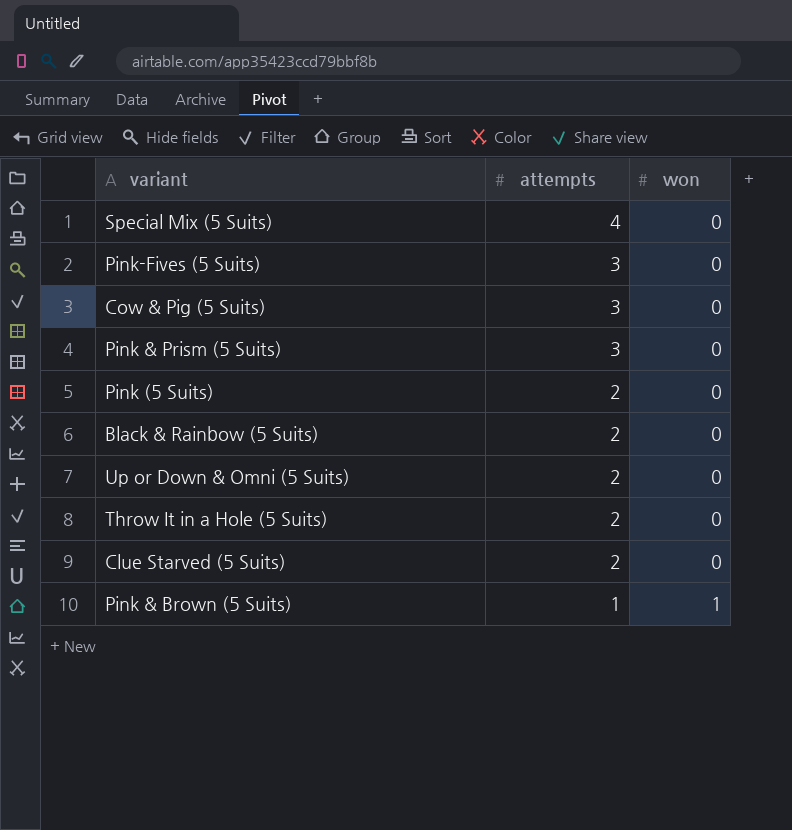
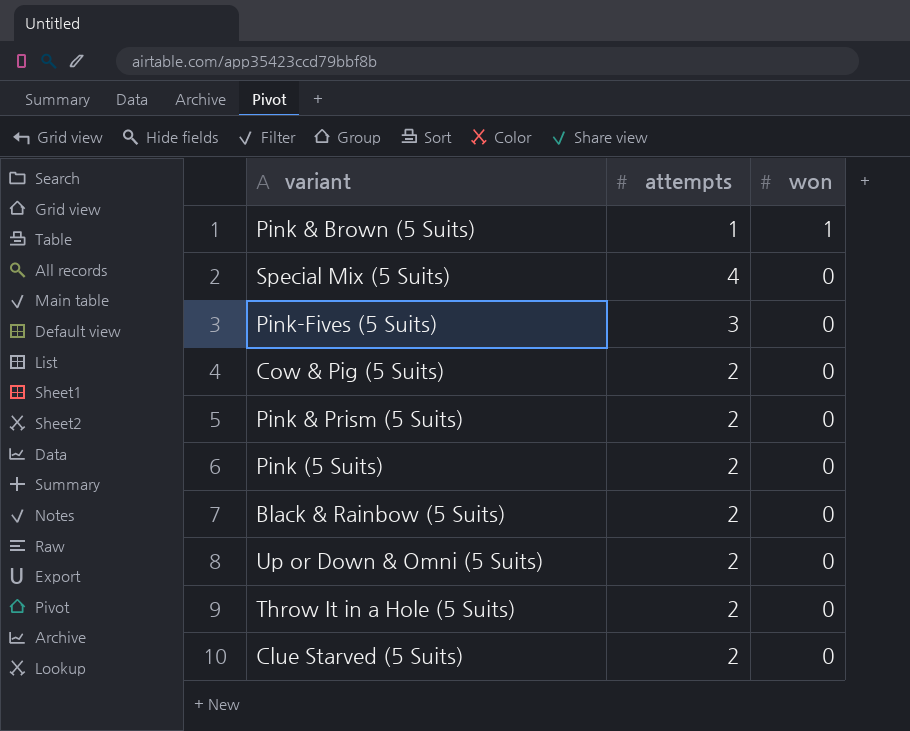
row order: attempts descending -> won descending
Cow & Pig (5 Suits) | attempts: 3 -> 2
Pink & Prism (5 Suits) | attempts: 3 -> 2

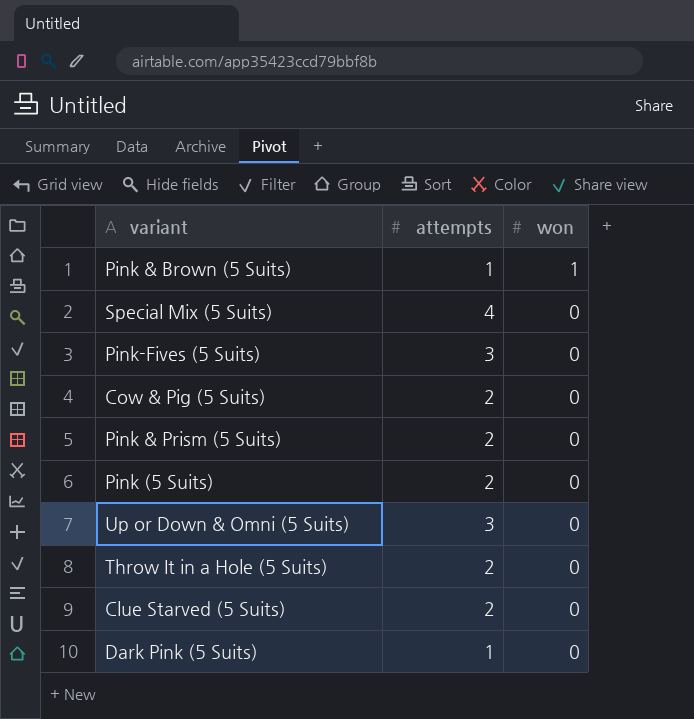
row Black & Rainbow (5 Suits): 2 | 0 -> none
Up or Down & Omni (5 Suits) | attempts: 2 -> 3
row Dark Pink (5 Suits): none -> 1 | 0

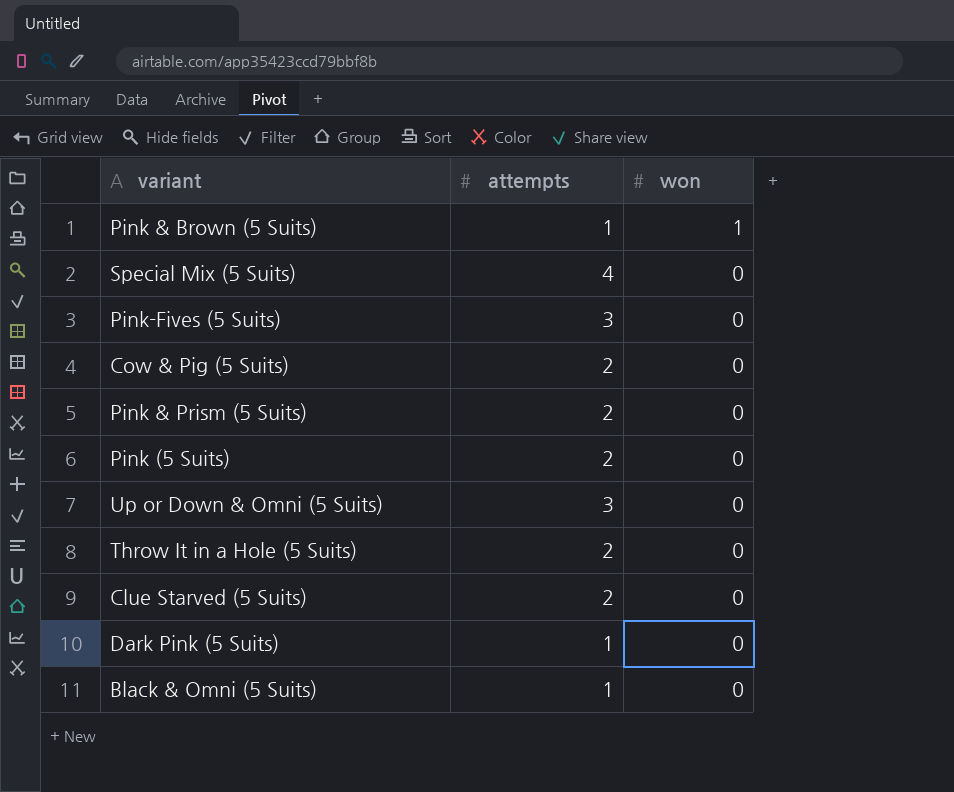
row Black & Omni (5 Suits): none -> 1 | 0

